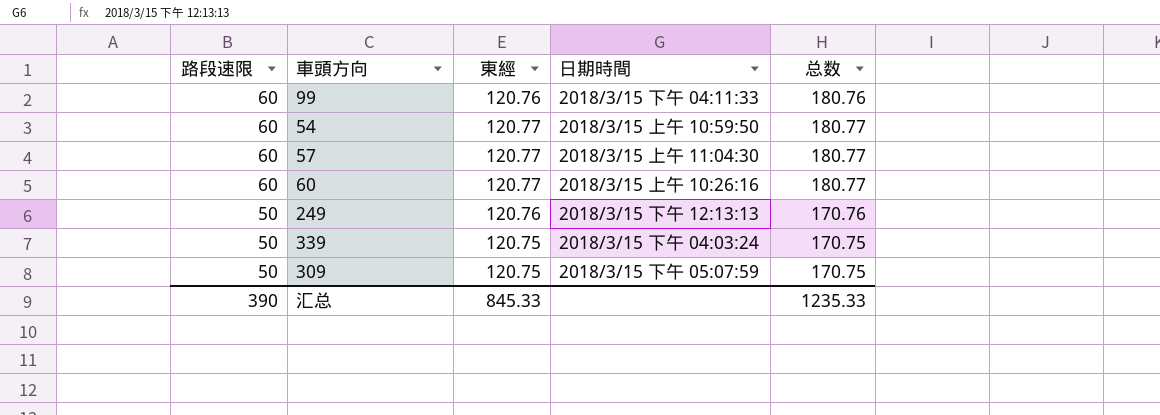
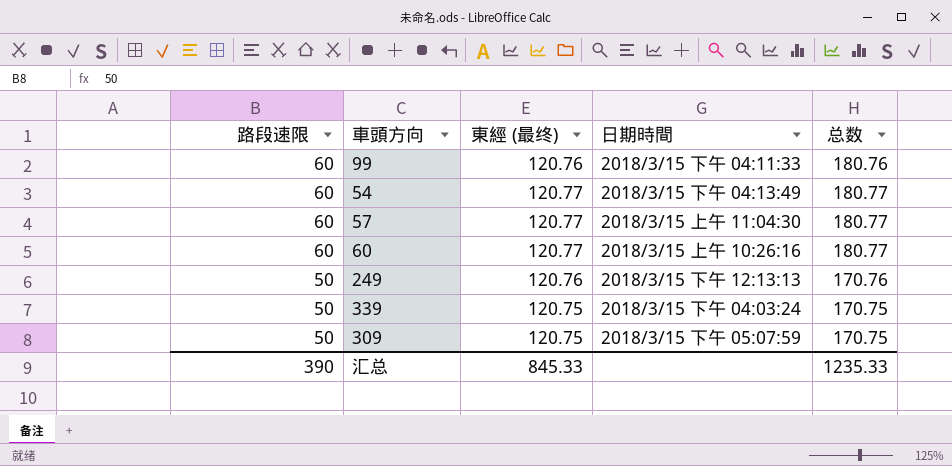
column name: 東經 -> 東經 (最终)
54 | 日期時間: 2018/3/15 上午 10:59:50 -> 2018/3/15 下午 04:13:49

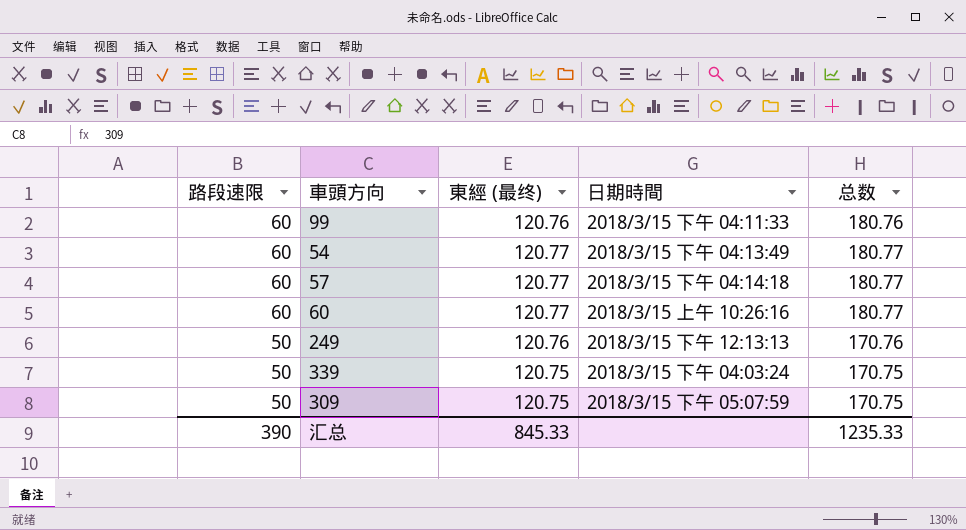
57 | 日期時間: 2018/3/15 上午 11:04:30 -> 2018/3/15 下午 04:14:18

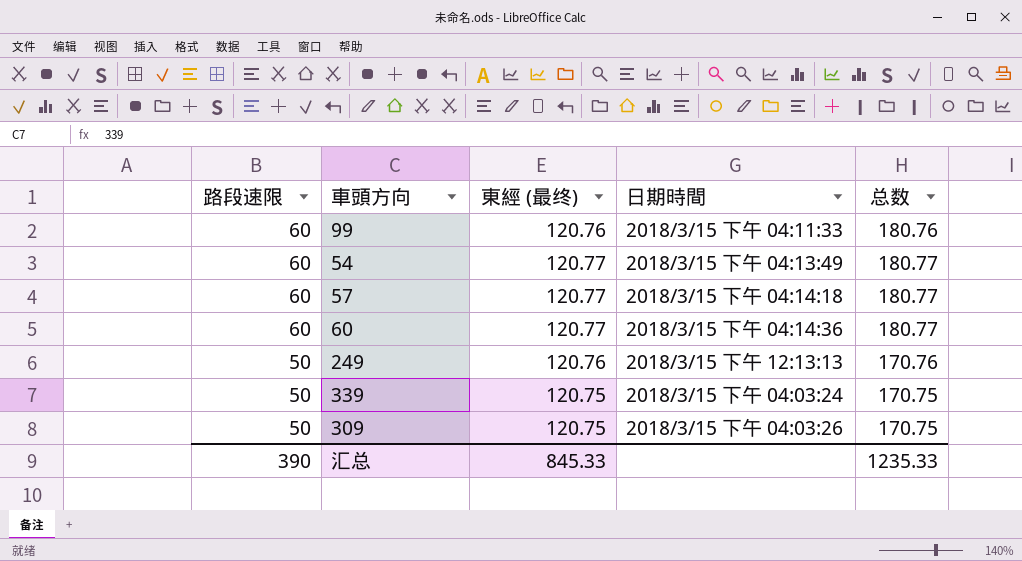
60 | 日期時間: 2018/3/15 上午 10:26:16 -> 2018/3/15 下午 04:14:36
309 | 日期時間: 2018/3/15 下午 05:07:59 -> 2018/3/15 下午 04:03:26

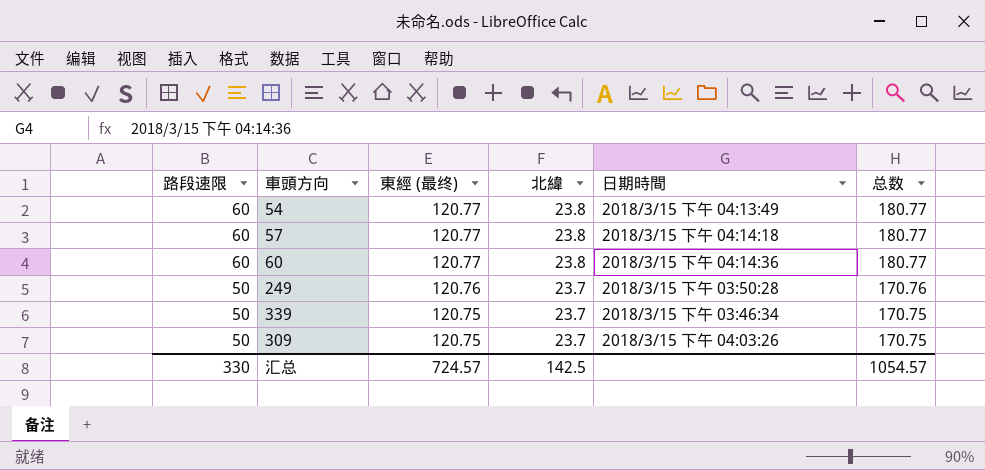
column 北緯 | position: none -> 4
row 99: 60 | 120.76 | 2018/3/15 下午 04:11:33 | 180.76 -> none
249 | 日期時間: 2018/3/15 下午 12:13:13 -> 2018/3/15 下午 03:50:28
339 | 日期時間: 2018/3/15 下午 04:03:24 -> 2018/3/15 下午 03:46:34
汇总 | 路段速限: 390 -> 330
汇总 | 東經 (最终): 845.33 -> 724.57
汇总 | 总数: 1235.33 -> 1054.57

